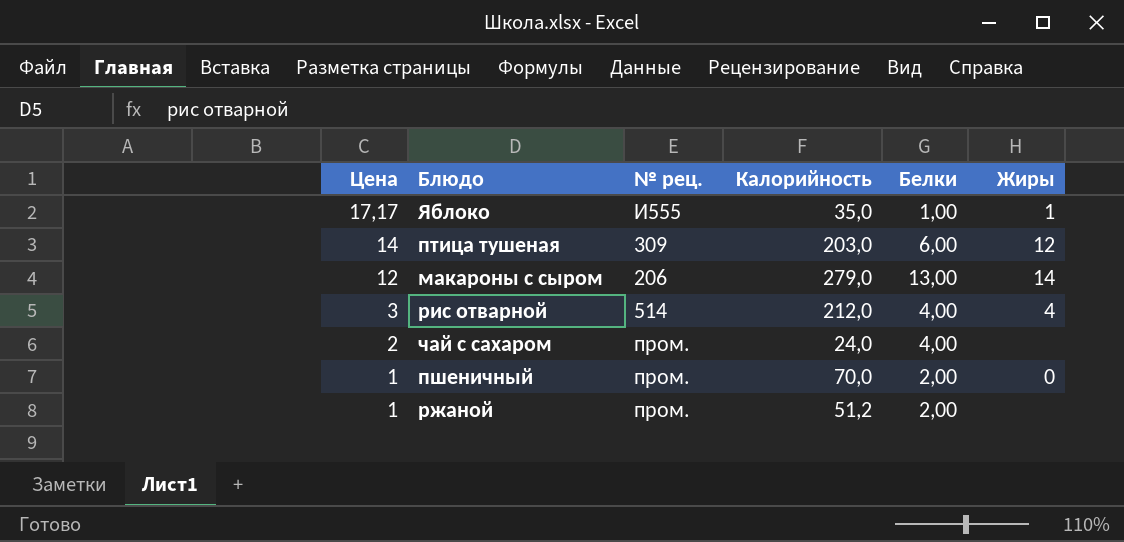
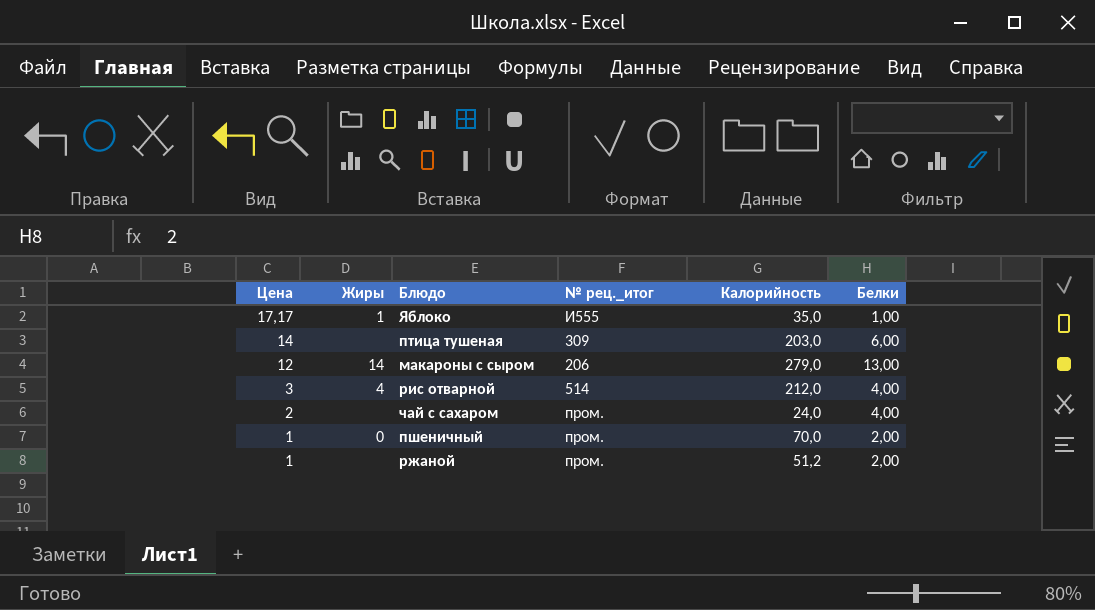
column Жиры | position: 6 -> 2
column name: № рец. -> № рец._итог
птица тушеная | Жиры: 12 -> none

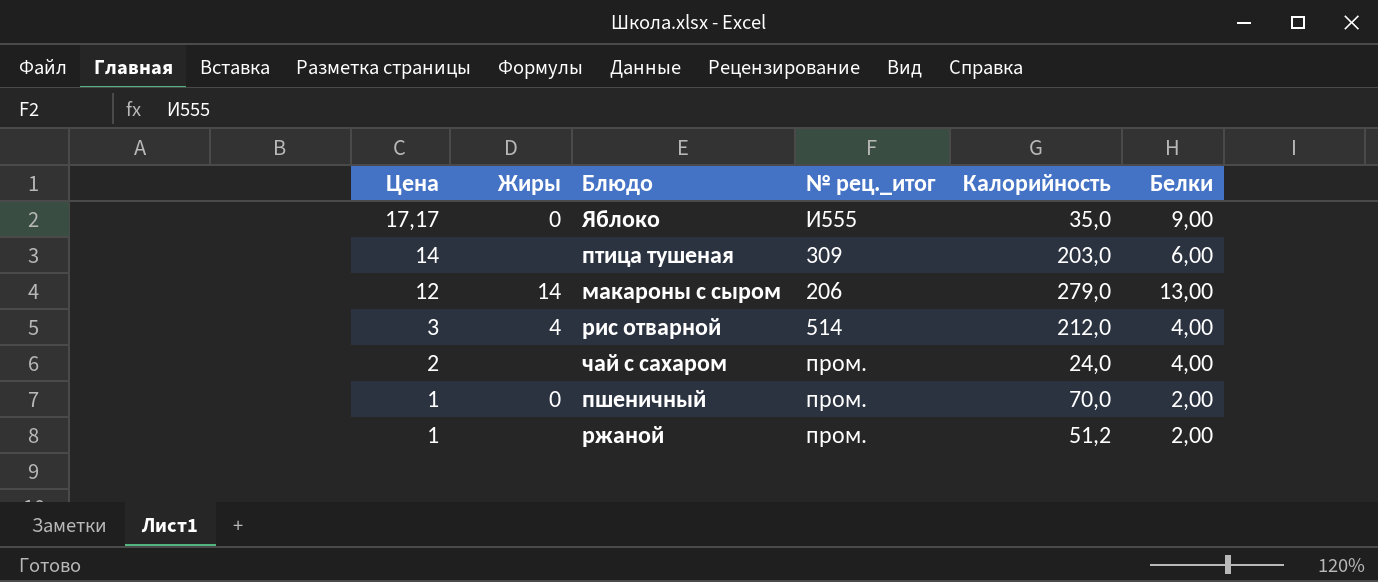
Яблоко | Жиры: 1 -> 0
Яблоко | Белки: 1,00 -> 9,00

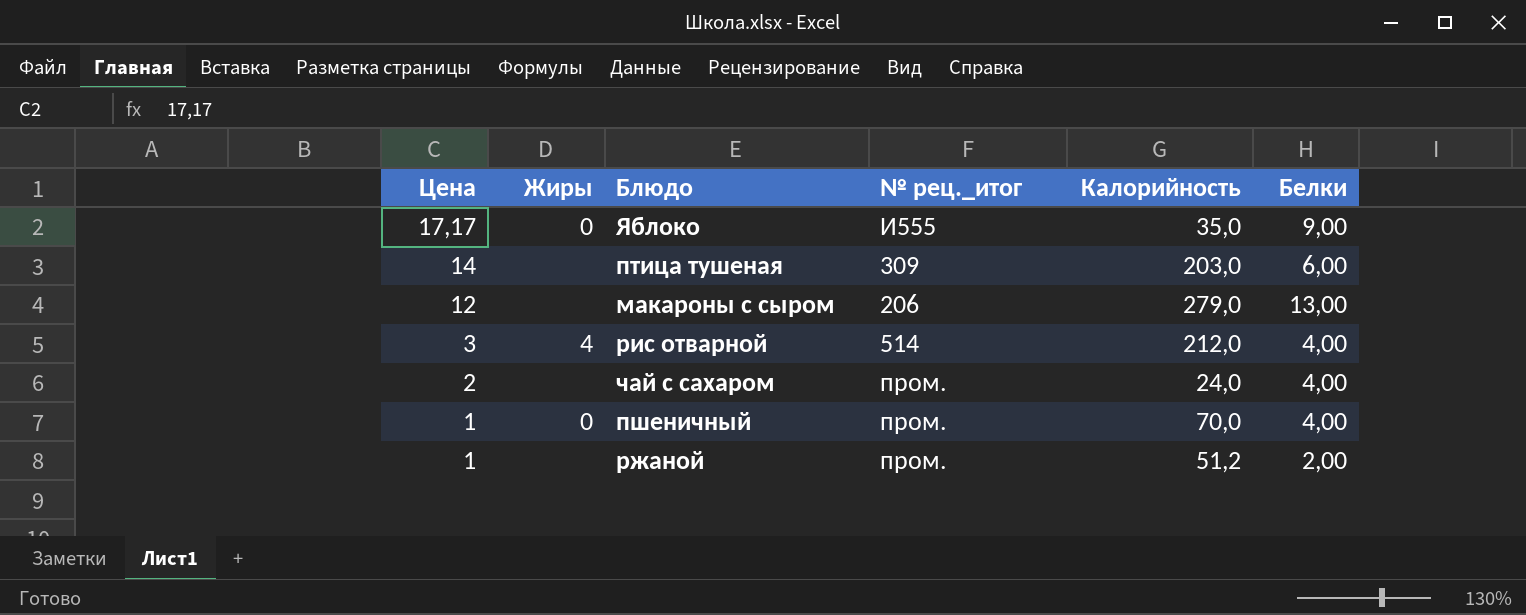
макароны с сыром | Жиры: 14 -> none
пшеничный | Белки: 2,00 -> 4,00

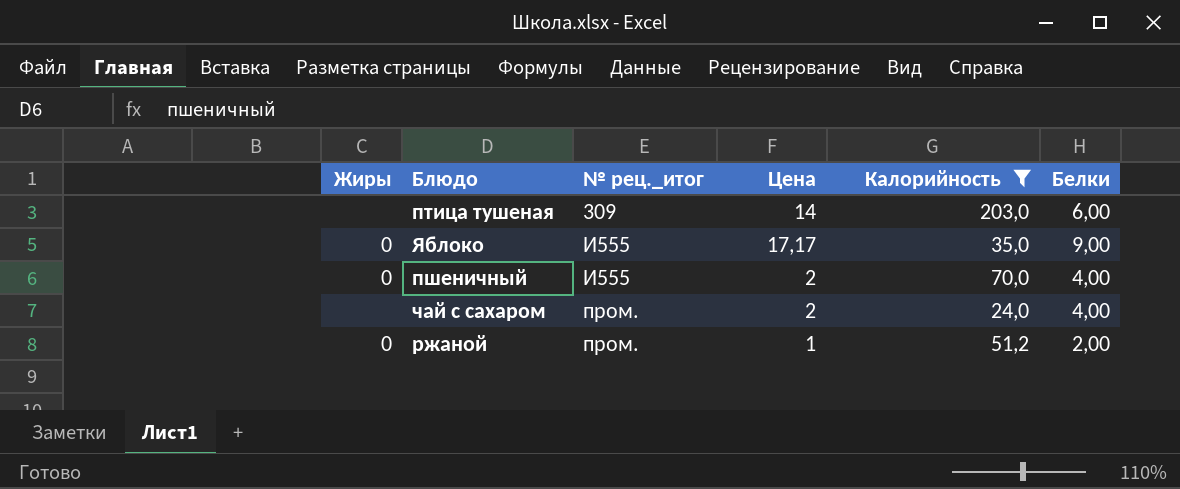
filter: none -> Калорийность <= 203,0
row order: Цена descending -> № рец._итог ascending
column Цена | position: 1 -> 4
пшеничный | № рец._итог: пром. -> И555
пшеничный | Цена: 1 -> 2
ржаной | Жиры: none -> 0

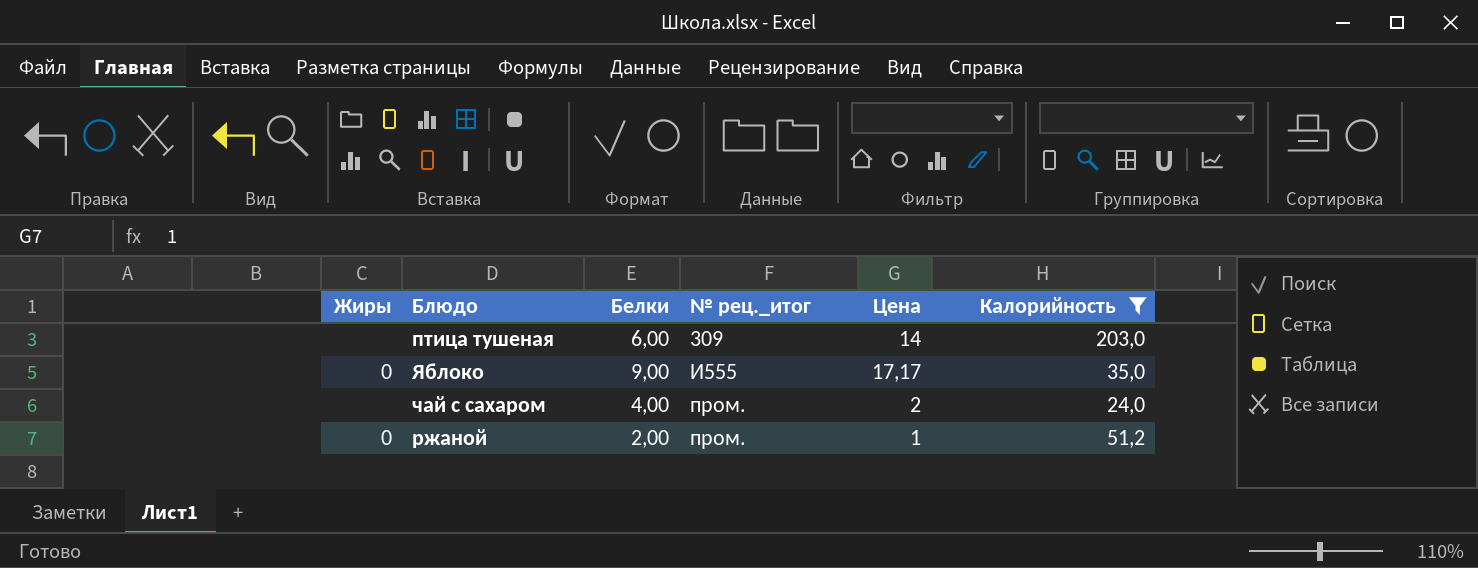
column Белки | position: 6 -> 3
row пшеничный: 0 | И555 | 2 | 70,0 | 4,00 -> none

